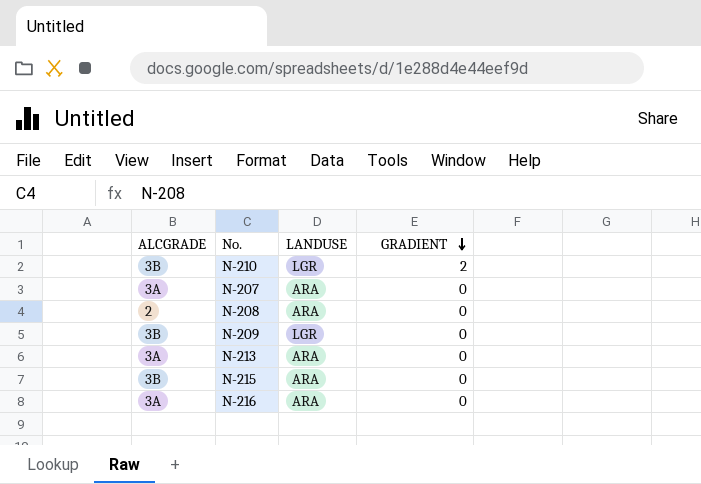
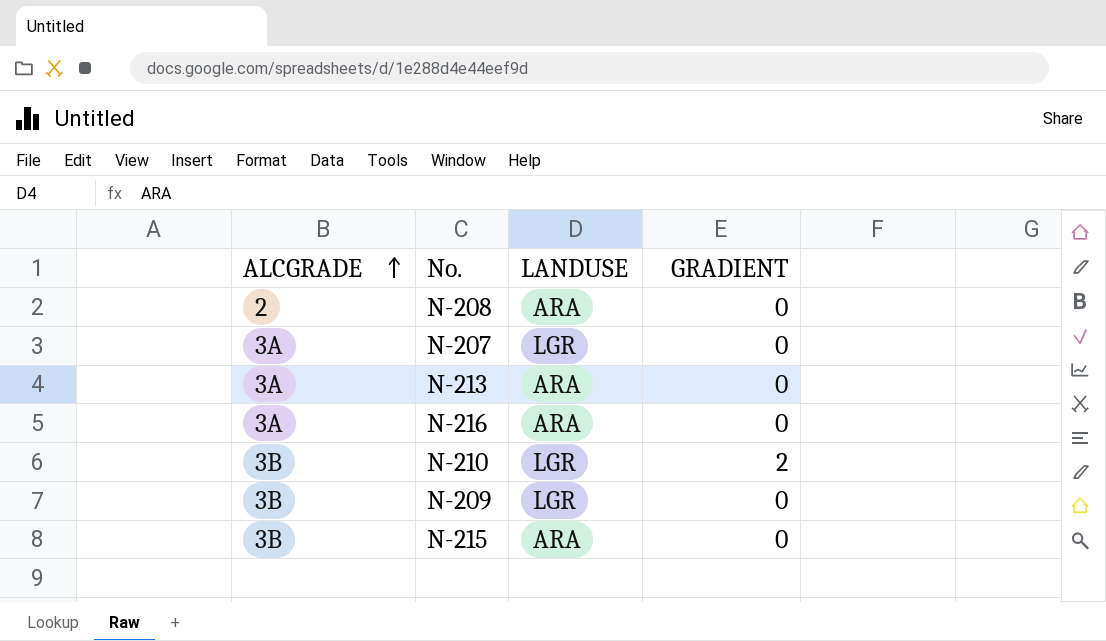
row order: GRADIENT descending -> ALCGRADE ascending
N-207 | LANDUSE: ARA -> LGR

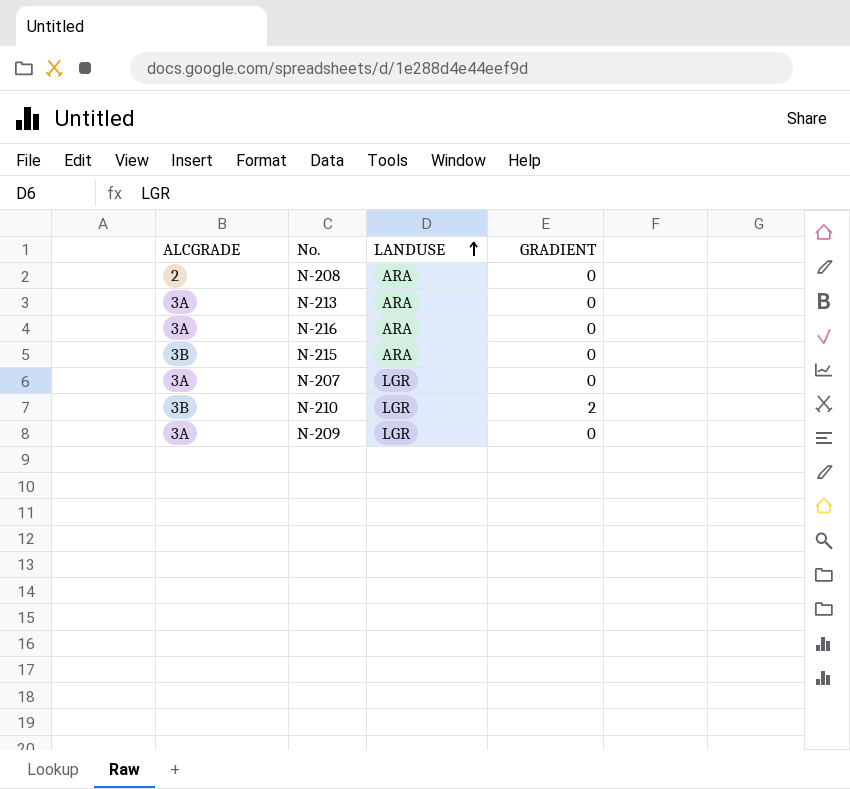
row order: ALCGRADE ascending -> LANDUSE ascending
N-209 | ALCGRADE: 3B -> 3A

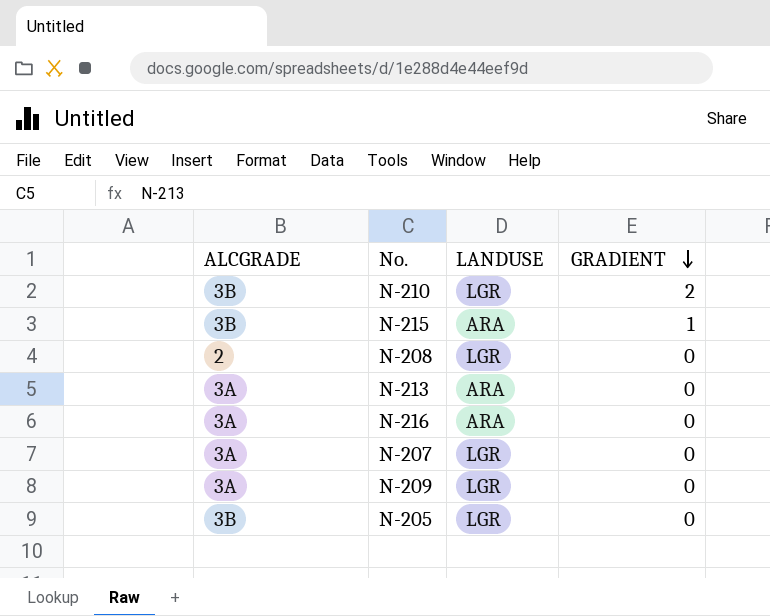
row order: LANDUSE ascending -> GRADIENT descending
N-215 | GRADIENT: 0 -> 1
N-208 | LANDUSE: ARA -> LGR
row N-205: none -> 3B | LGR | 0

